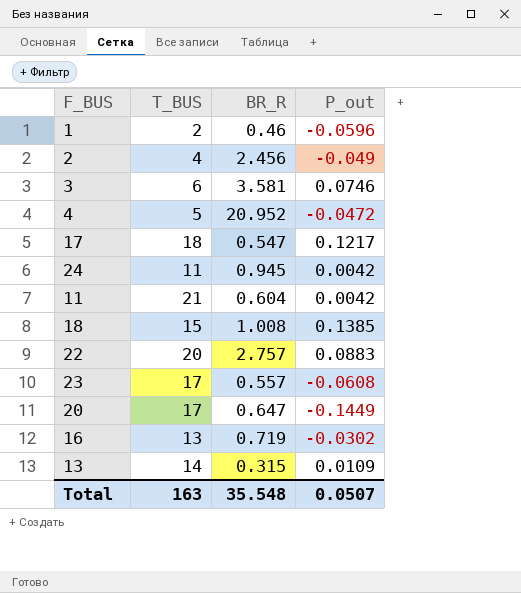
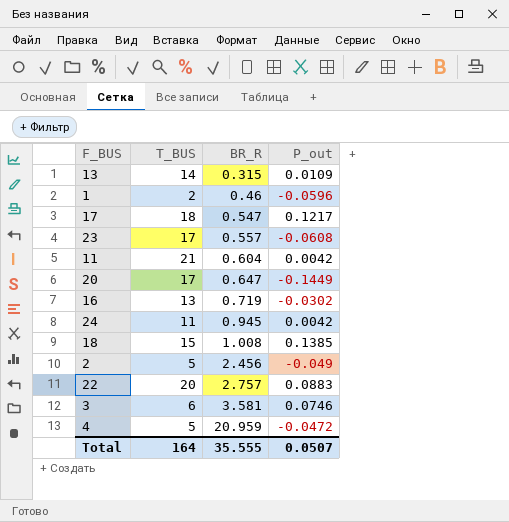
row order: none -> BR_R ascending
2 | T_BUS: 4 -> 5
4 | BR_R: 20.952 -> 20.959
Total | T_BUS: 163 -> 164
Total | BR_R: 35.548 -> 35.555

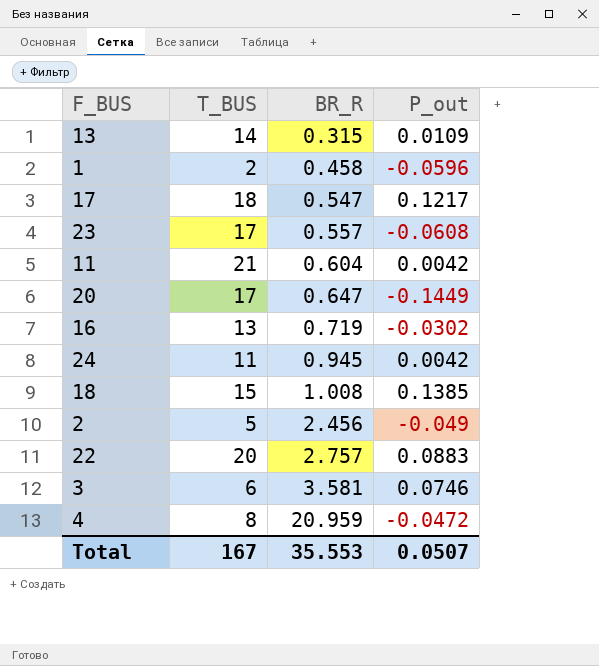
1 | BR_R: 0.46 -> 0.458
4 | T_BUS: 5 -> 8
Total | T_BUS: 164 -> 167
Total | BR_R: 35.555 -> 35.553

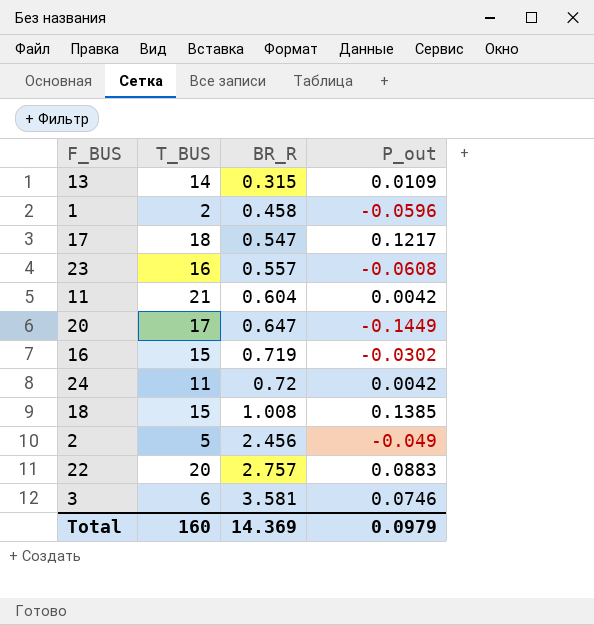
row 4: 8 | 20.959 | -0.0472 -> none
23 | T_BUS: 17 -> 16
16 | T_BUS: 13 -> 15
24 | BR_R: 0.945 -> 0.72
Total | T_BUS: 167 -> 160
Total | BR_R: 35.553 -> 14.369
Total | P_out: 0.0507 -> 0.0979

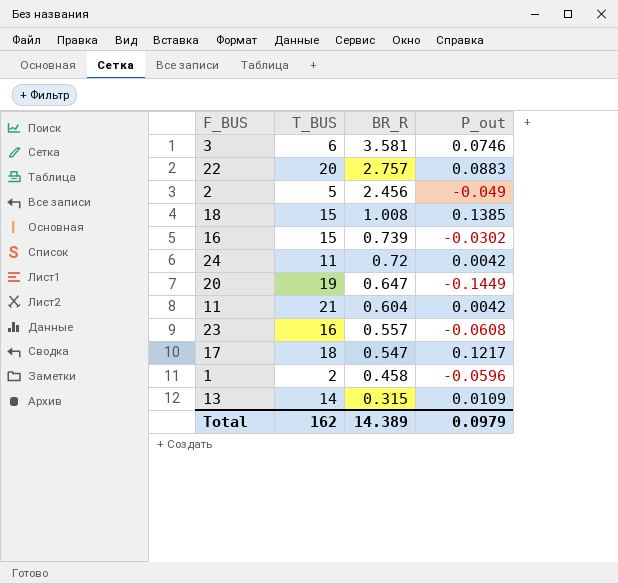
row order: BR_R ascending -> BR_R descending
16 | BR_R: 0.719 -> 0.739
20 | T_BUS: 17 -> 19
Total | T_BUS: 160 -> 162
Total | BR_R: 14.369 -> 14.389

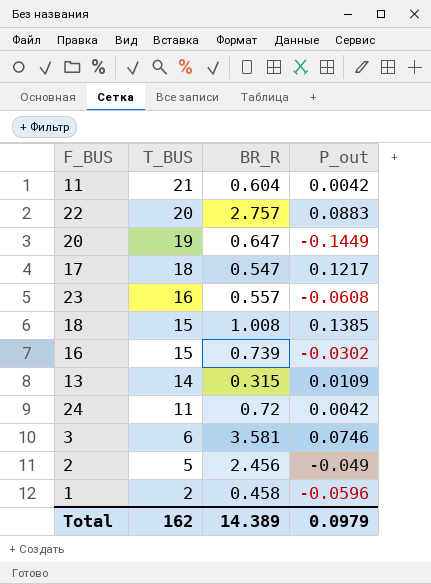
row order: BR_R descending -> T_BUS descending

